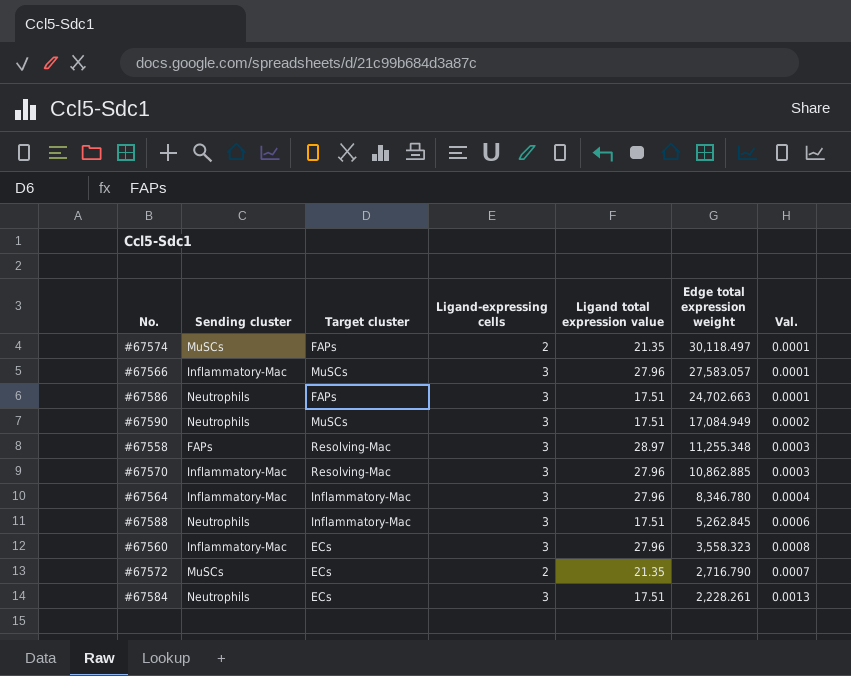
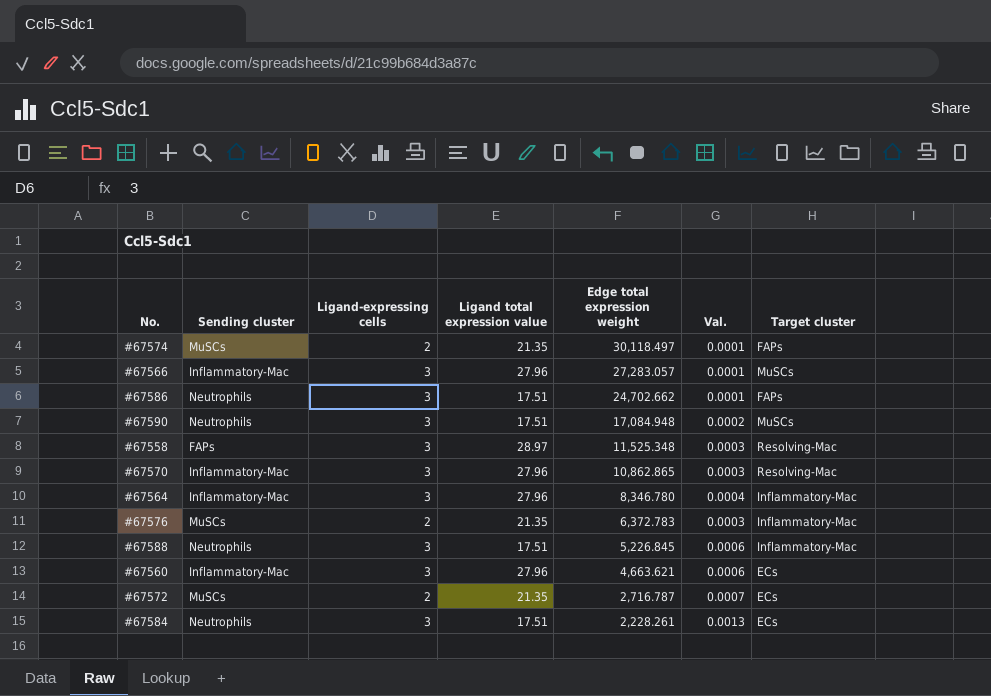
column Target cluster | position: 3 -> 7
#67566 | Edge total expression weight: 27,583.057 -> 27,283.057
#67586 | Edge total expression weight: 24,702.663 -> 24,702.662
#67590 | Edge total expression weight: 17,084.949 -> 17,084.948
#67558 | Edge total expression weight: 11,255.348 -> 11,525.348
#67570 | Edge total expression weight: 10,862.885 -> 10,862.865
row #67576: none -> MuSCs | 2 | 21.35 | 6,372.783 | 0.0003 | Inflammatory-Mac
#67588 | Edge total expression weight: 5,262.845 -> 5,226.845
#67560 | Edge total expression weight: 3,558.323 -> 4,663.621
#67560 | Val.: 0.0008 -> 0.0006
#67572 | Edge total expression weight: 2,716.790 -> 2,716.787

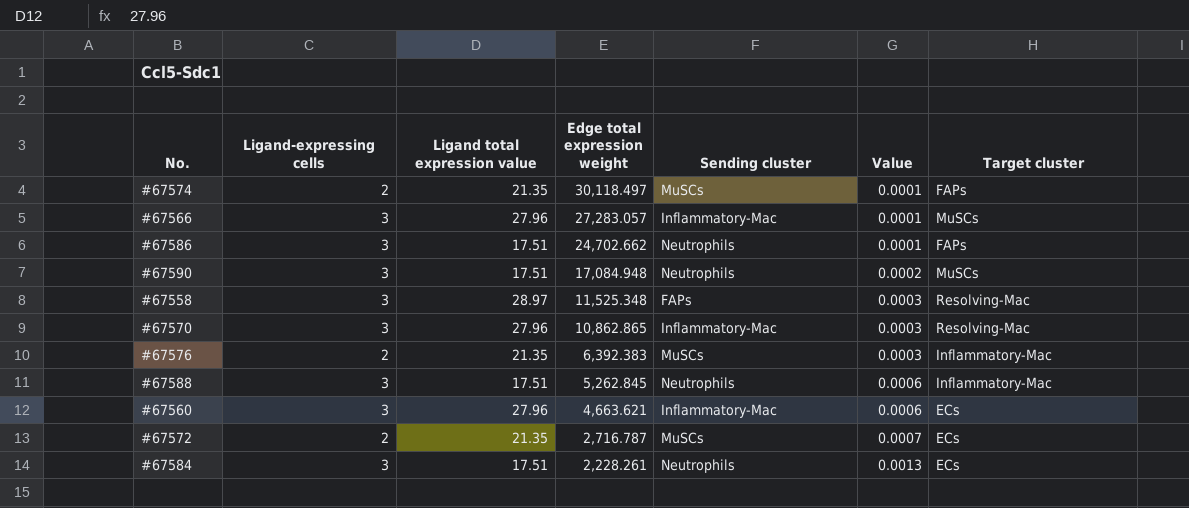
column Sending cluster | position: 2 -> 5
column name: Val. -> Value
row #67564: Inflammatory-Mac | 3 | 27.96 | 8,346.780 | 0.0004 | Inflammatory-Mac -> none
#67576 | Edge total expression weight: 6,372.783 -> 6,392.383
#67588 | Edge total expression weight: 5,226.845 -> 5,262.845

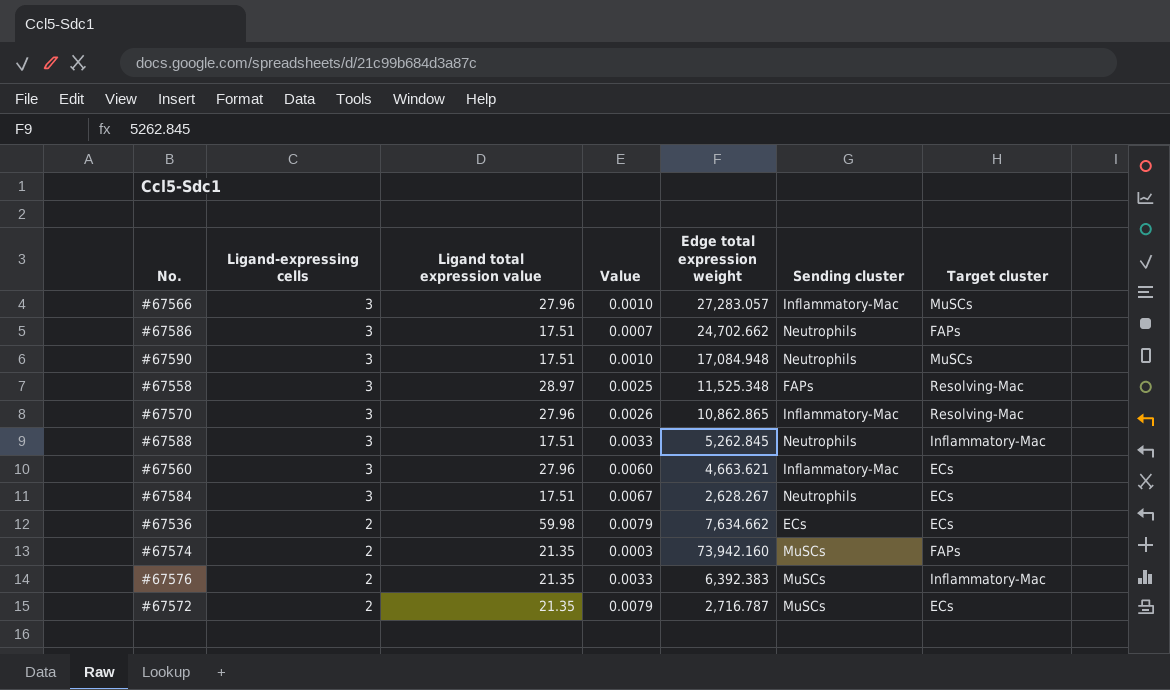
row order: Edge total expression weight descending -> Ligand-expressing cells descending
column Value | formula: [Ligand-expressing cells] / [Edge total expression weight] -> [Ligand total expression value] / [Edge total expression weight]
column Value | position: 6 -> 4
#67584 | Edge total expression weight: 2,228.261 -> 2,628.267
row #67536: none -> 2 | 59.98 | 0.0079 | 7,634.662 | ECs | ECs
#67574 | Edge total expression weight: 30,118.497 -> 73,942.160

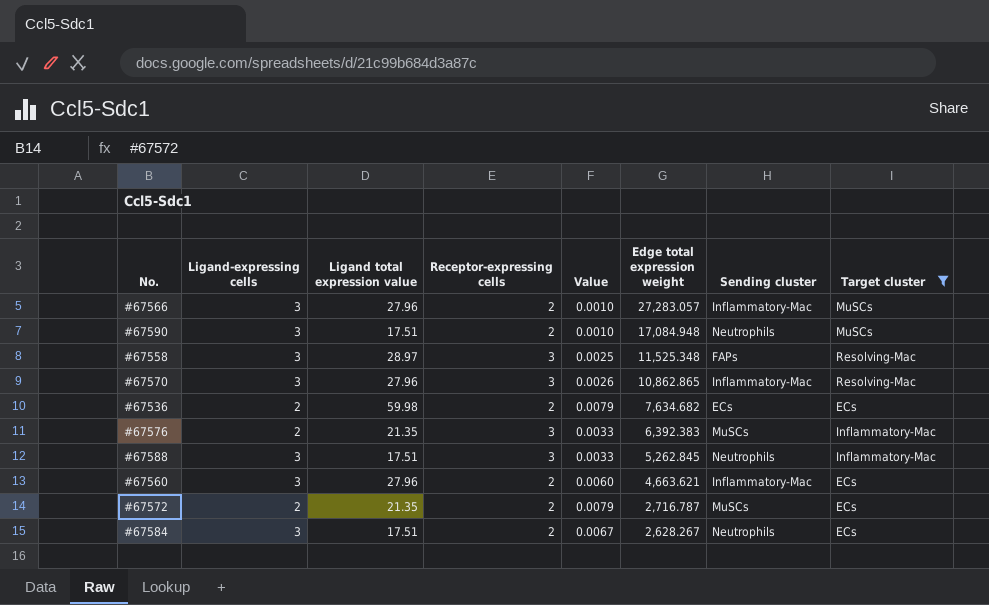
filter: none -> Target cluster != FAPs
row order: Ligand-expressing cells descending -> Edge total expression weight descending
column Receptor-expressing cells | position: none -> 4
#67536 | Edge total expression weight: 7,634.662 -> 7,634.682

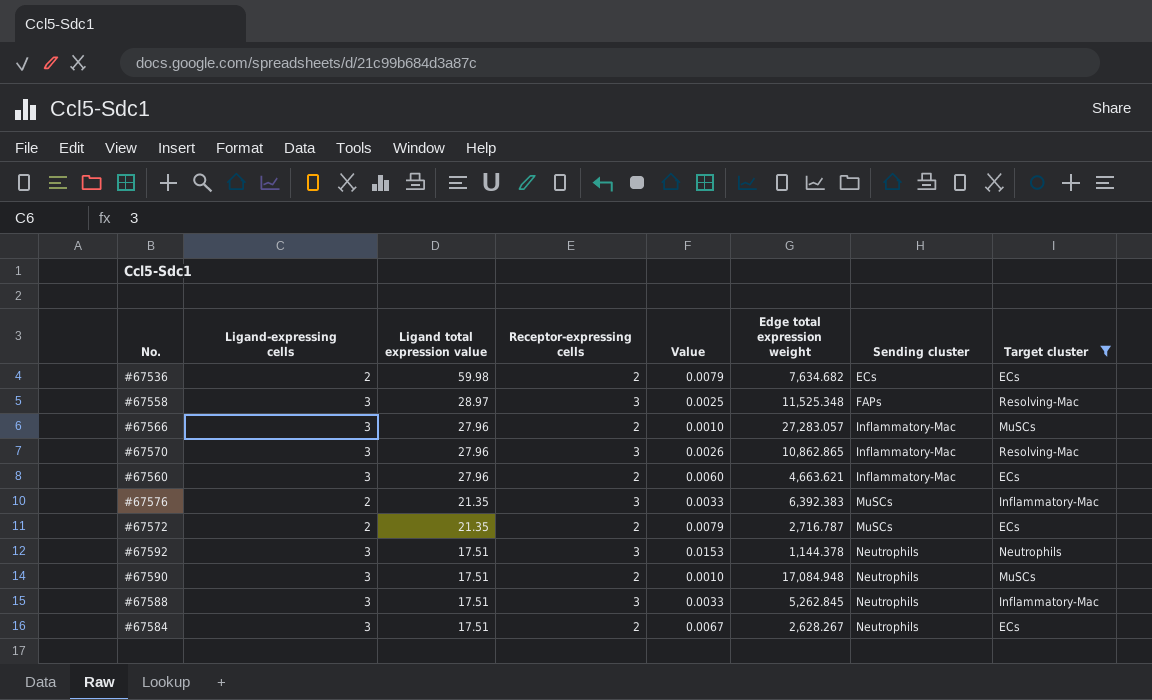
row order: Edge total expression weight descending -> Ligand total expression value descending
row #67592: none -> 3 | 17.51 | 3 | 0.0153 | 1,144.378 | Neutrophils | Neutrophils

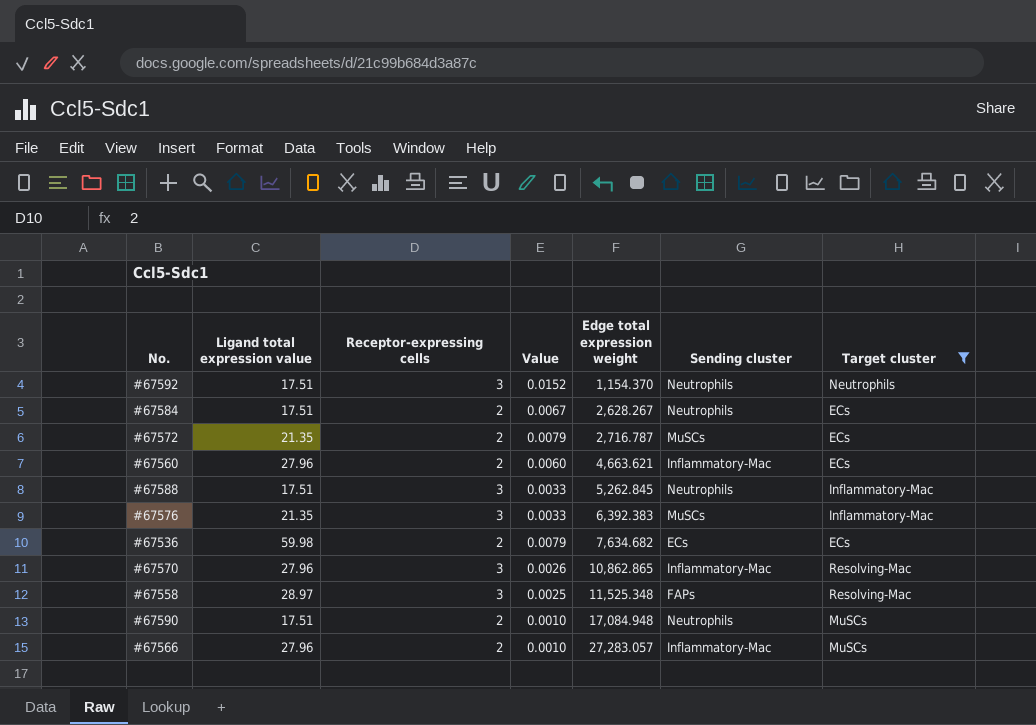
row order: Ligand total expression value descending -> Edge total expression weight ascending
column Ligand-expressing cells | position: 2 -> none
#67592 | Value: 0.0153 -> 0.0152
#67592 | Edge total expression weight: 1,144.378 -> 1,154.370

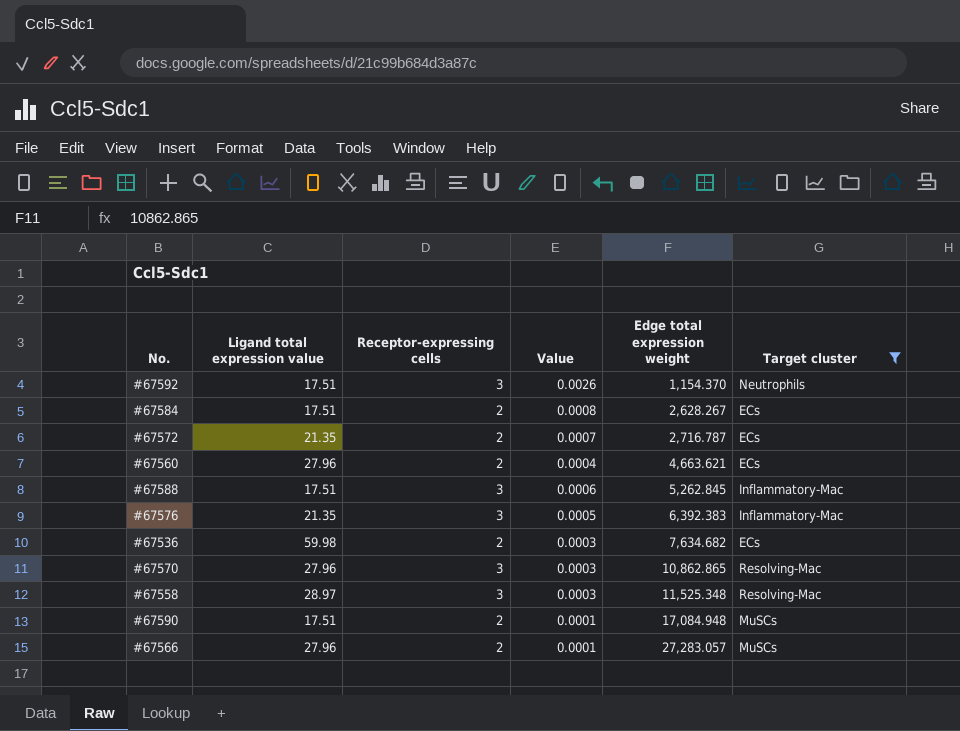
column Sending cluster | position: 6 -> none
column Value | formula: [Ligand total expression value] / [Edge total expression weight] -> [Receptor-expressing cells] / [Edge total expression weight]

